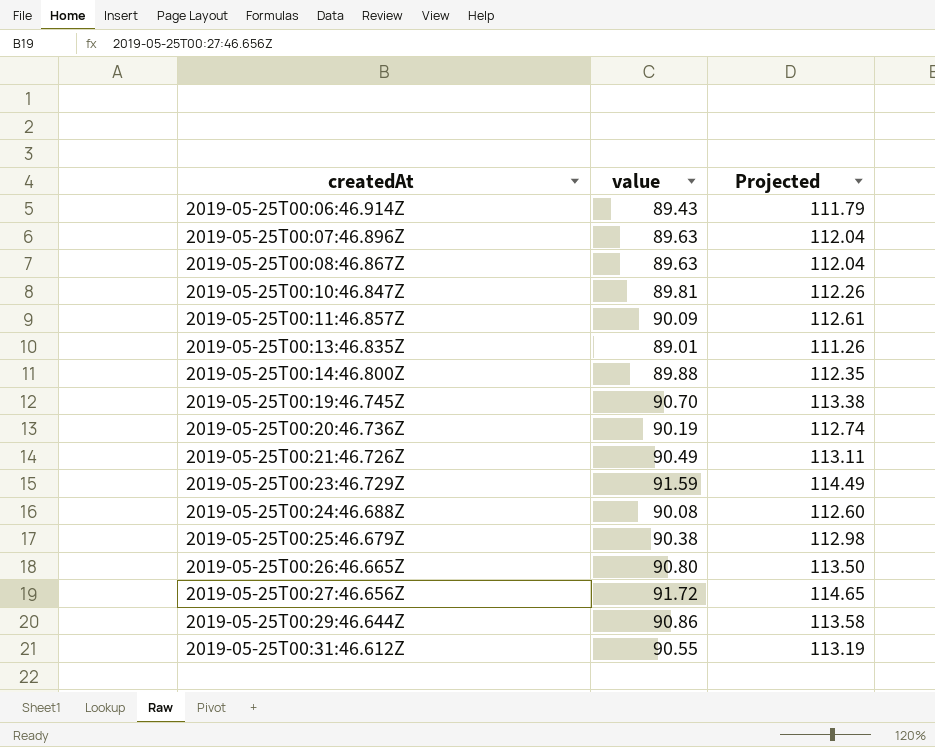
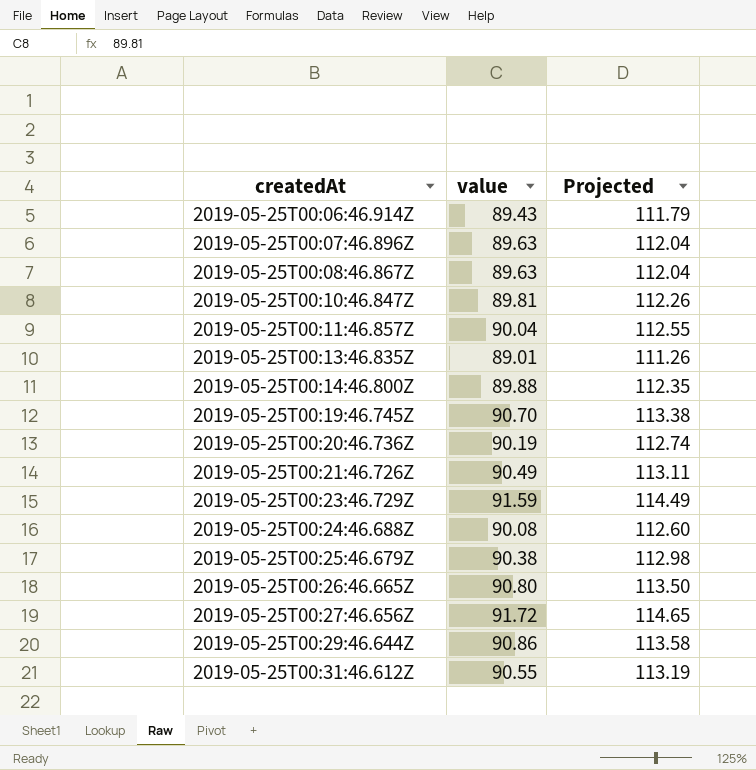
2019-05-25T00:11:46.857Z | value: 90.09 -> 90.04
2019-05-25T00:11:46.857Z | Projected: 112.61 -> 112.55

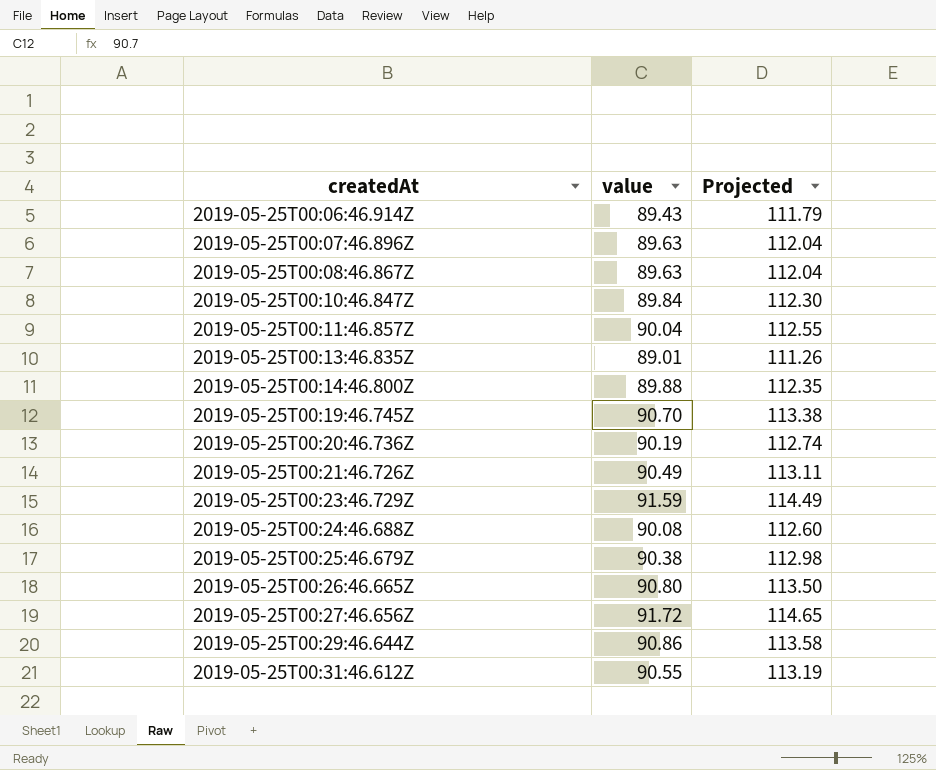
2019-05-25T00:10:46.847Z | value: 89.81 -> 89.84
2019-05-25T00:10:46.847Z | Projected: 112.26 -> 112.30

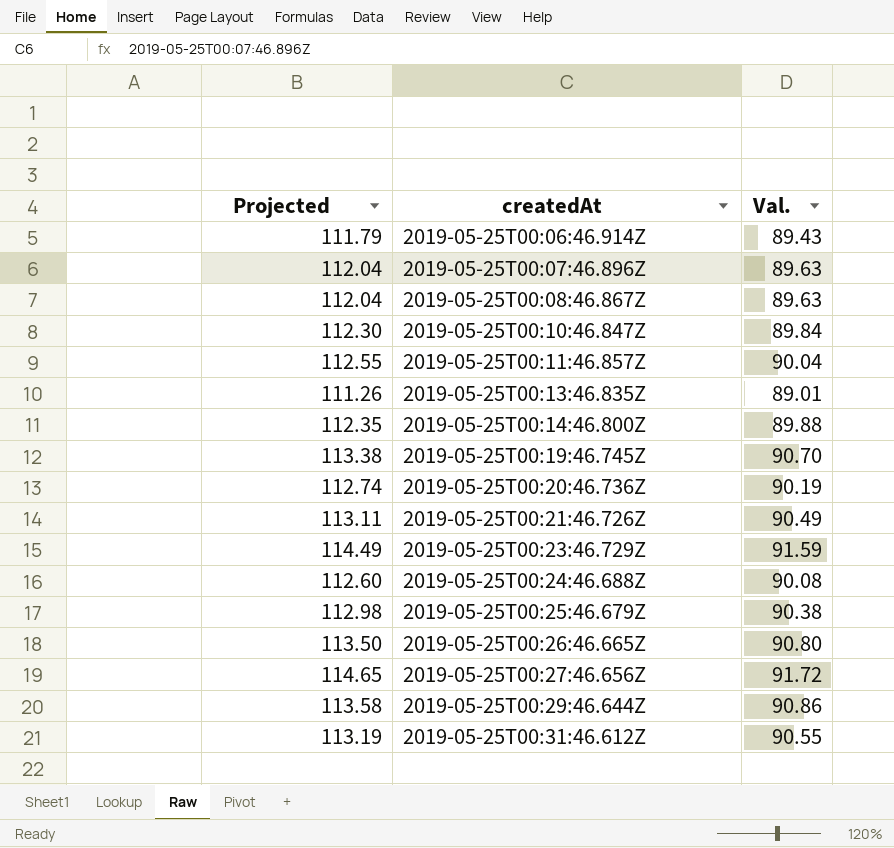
column Projected | position: 3 -> 1
column name: value -> Val.

